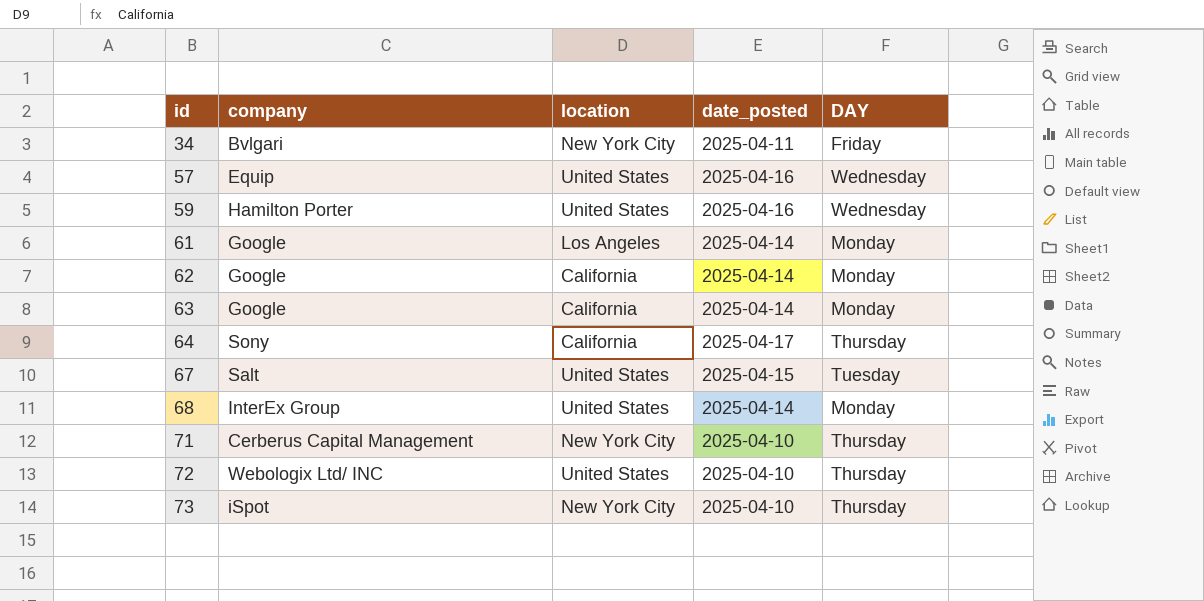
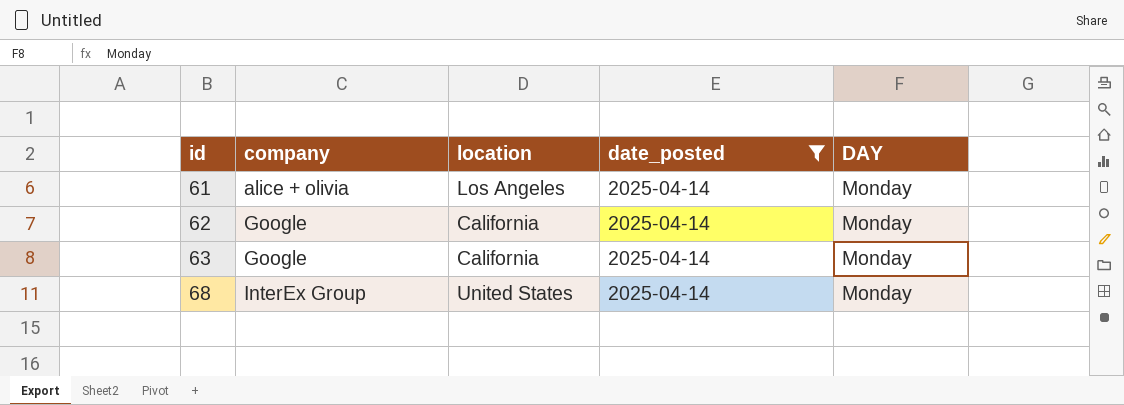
filter: none -> date_posted = 2025-04-14
61 | company: Google -> alice + olivia

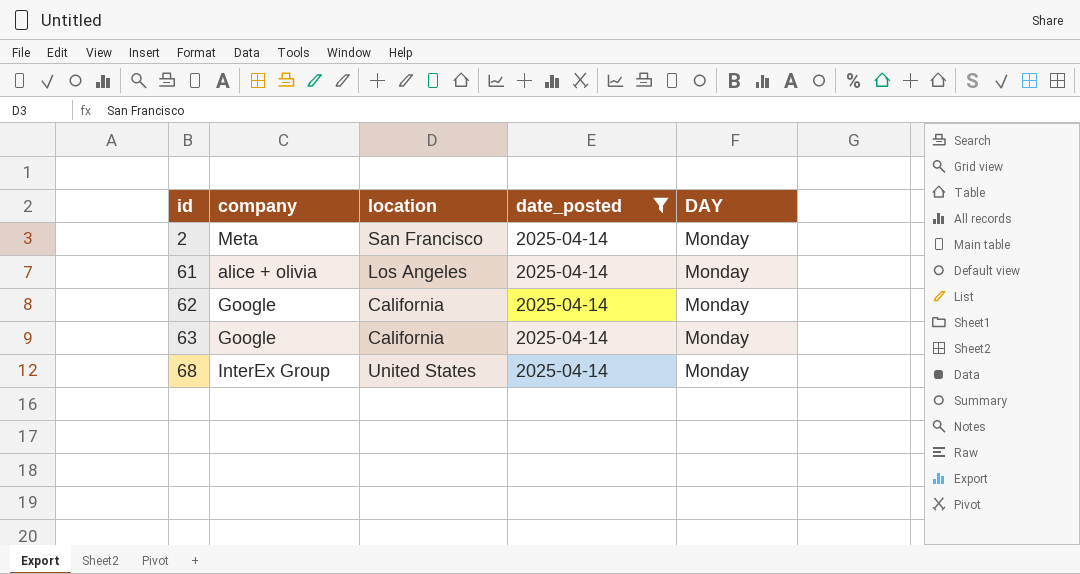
row 2: none -> Meta | San Francisco | 2025-04-14 | Monday

